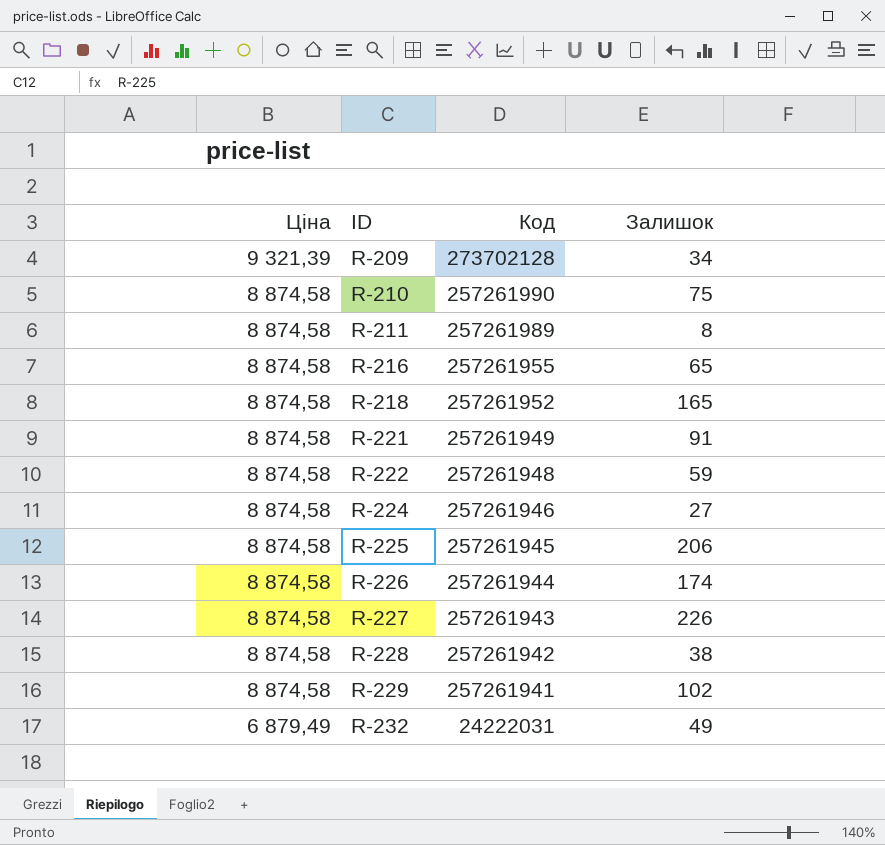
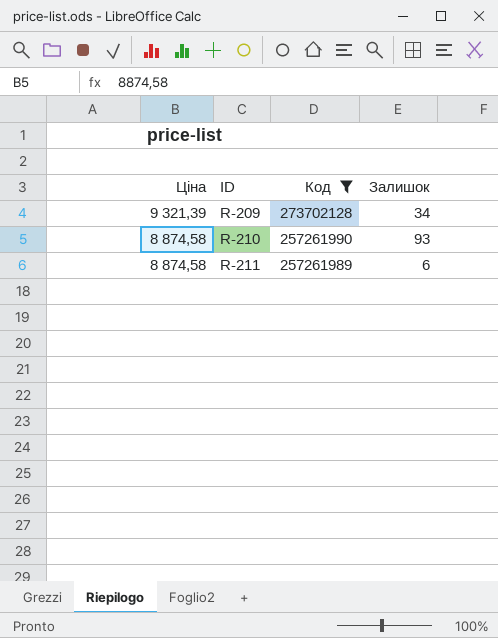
filter: none -> Код >= 257261989
R-210 | Залишок: 75 -> 93
R-211 | Залишок: 8 -> 6

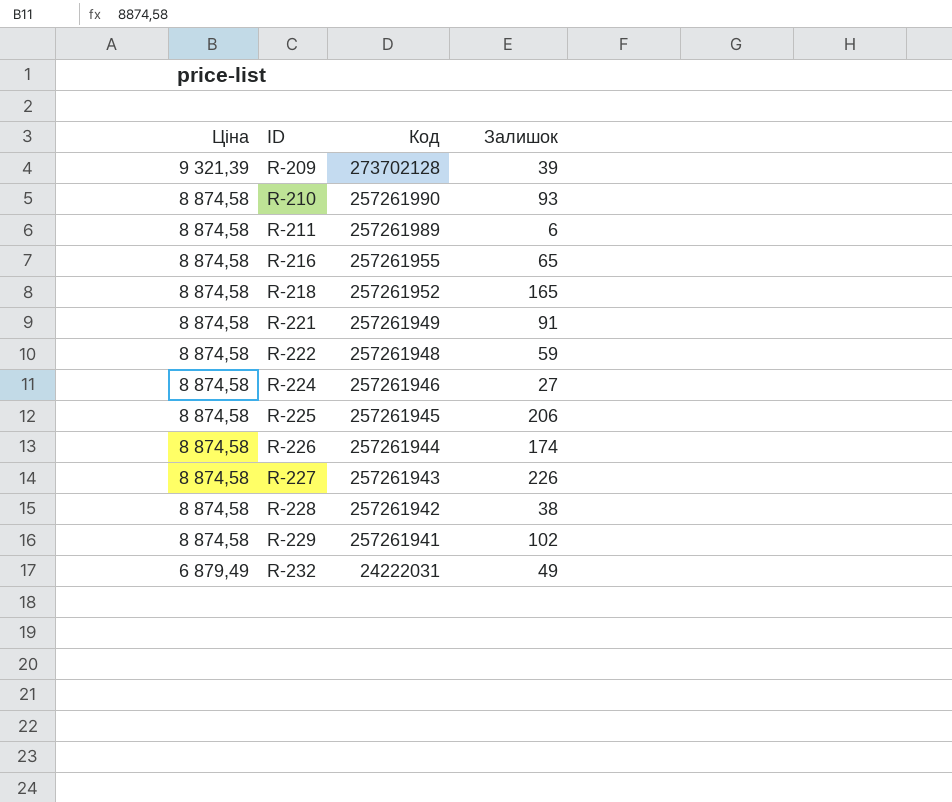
filter: Код >= 257261989 -> none
R-209 | Залишок: 34 -> 39

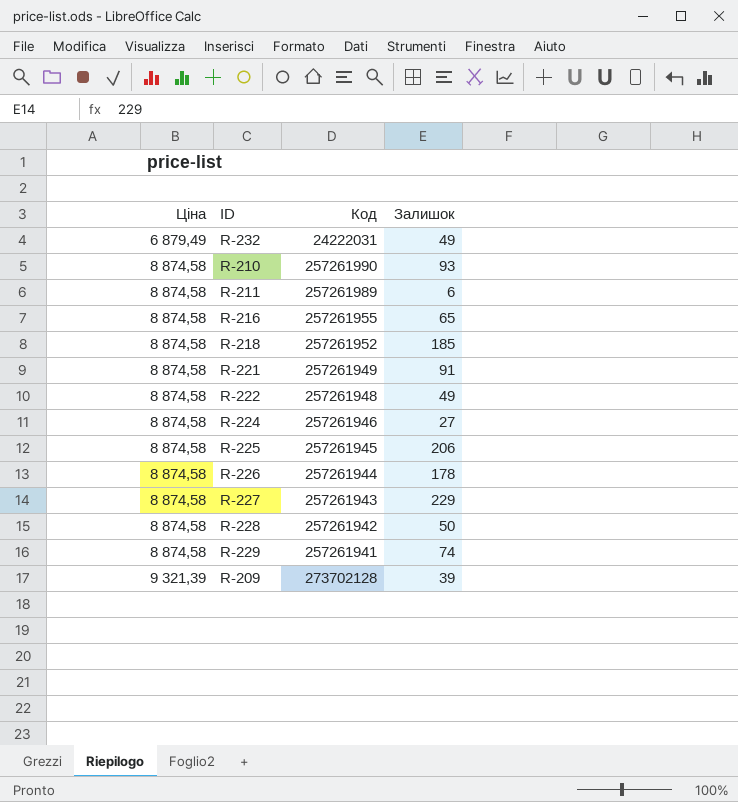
row order: Ціна descending -> Ціна ascending
R-218 | Залишок: 165 -> 185
R-222 | Залишок: 59 -> 49
R-226 | Залишок: 174 -> 178
R-227 | Залишок: 226 -> 229
R-228 | Залишок: 38 -> 50
R-229 | Залишок: 102 -> 74

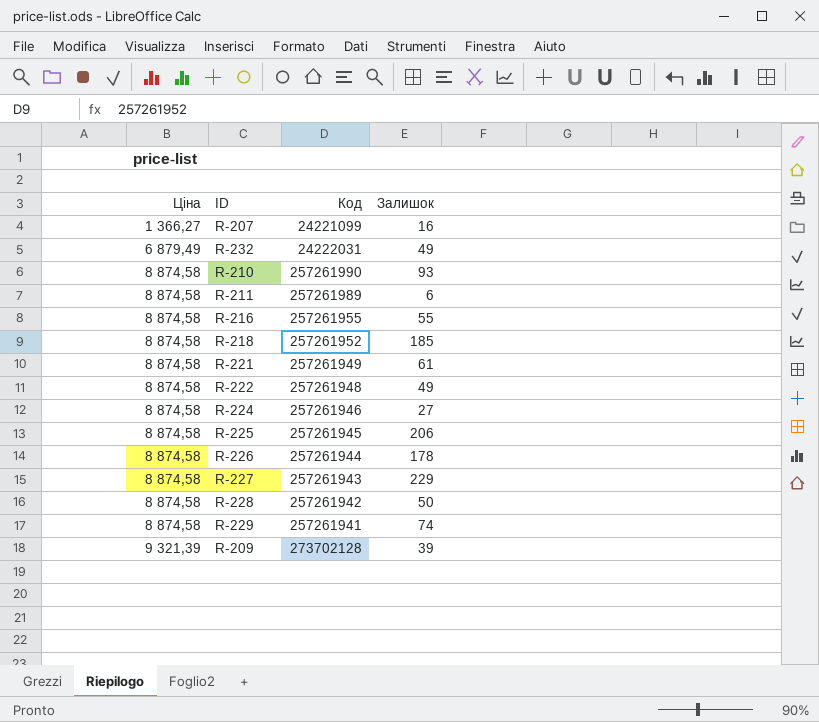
row R-207: none -> 1 366,27 | 24221099 | 16
R-216 | Залишок: 65 -> 55
R-221 | Залишок: 91 -> 61

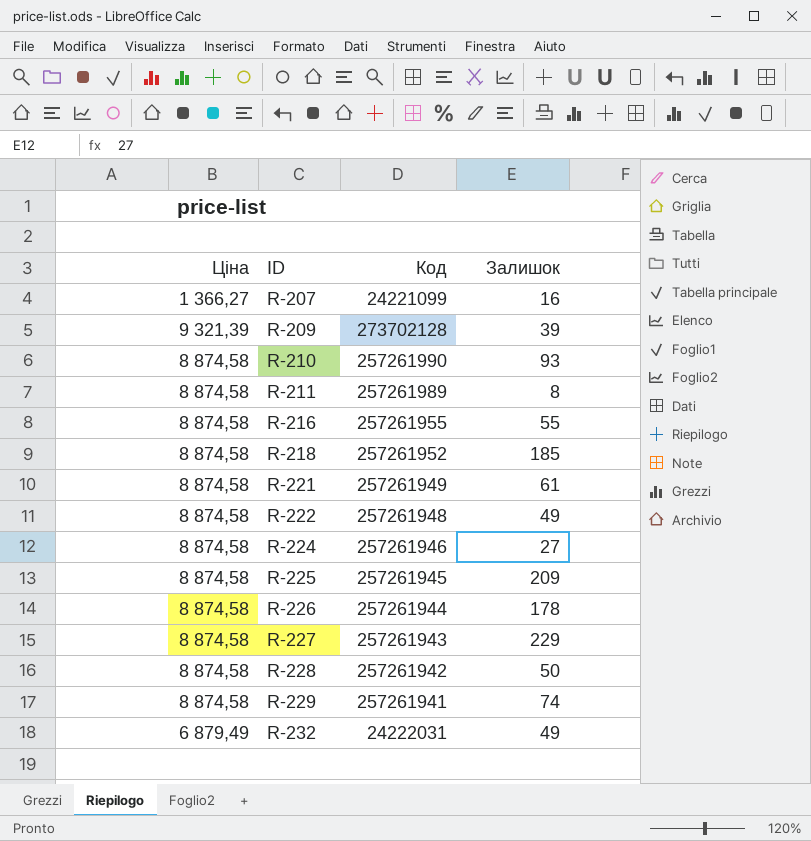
row order: Ціна ascending -> ID ascending
R-211 | Залишок: 6 -> 8
R-225 | Залишок: 206 -> 209

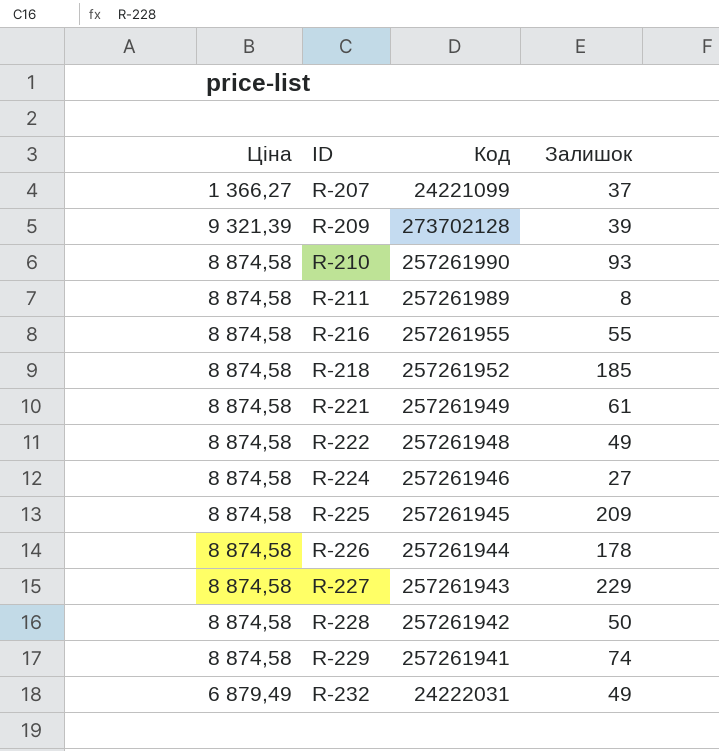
R-207 | Залишок: 16 -> 37

